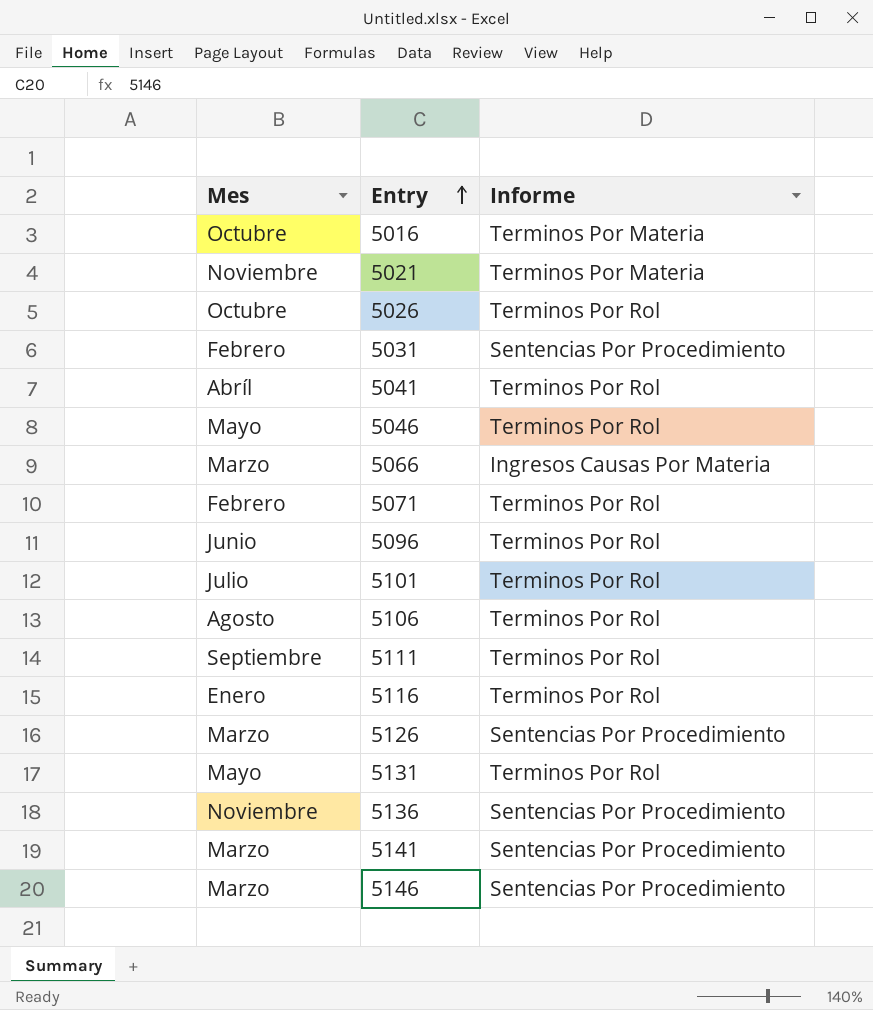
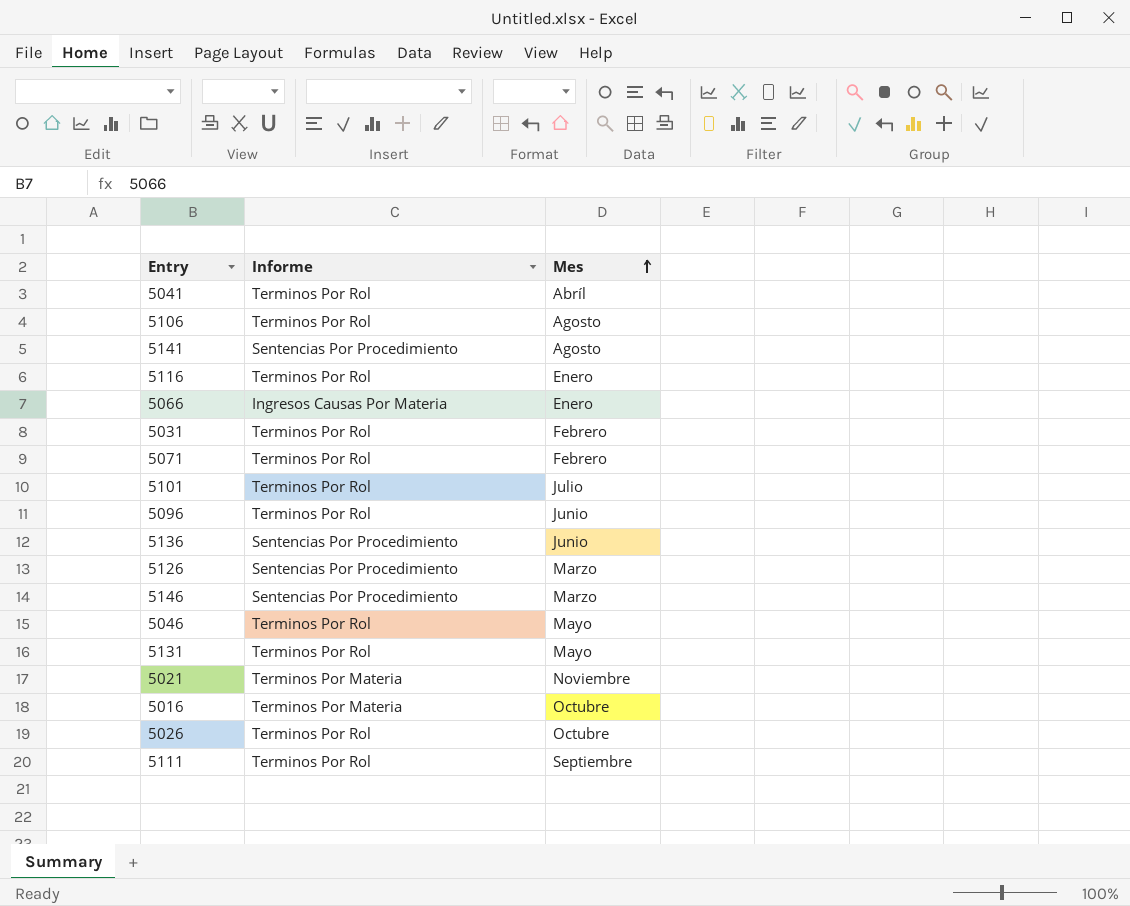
row order: Entry ascending -> Mes ascending
column Mes | position: 1 -> 3
5141 | Mes: Marzo -> Agosto
5066 | Mes: Marzo -> Enero
5031 | Informe: Sentencias Por Procedimiento -> Terminos Por Rol
5136 | Mes: Noviembre -> Junio

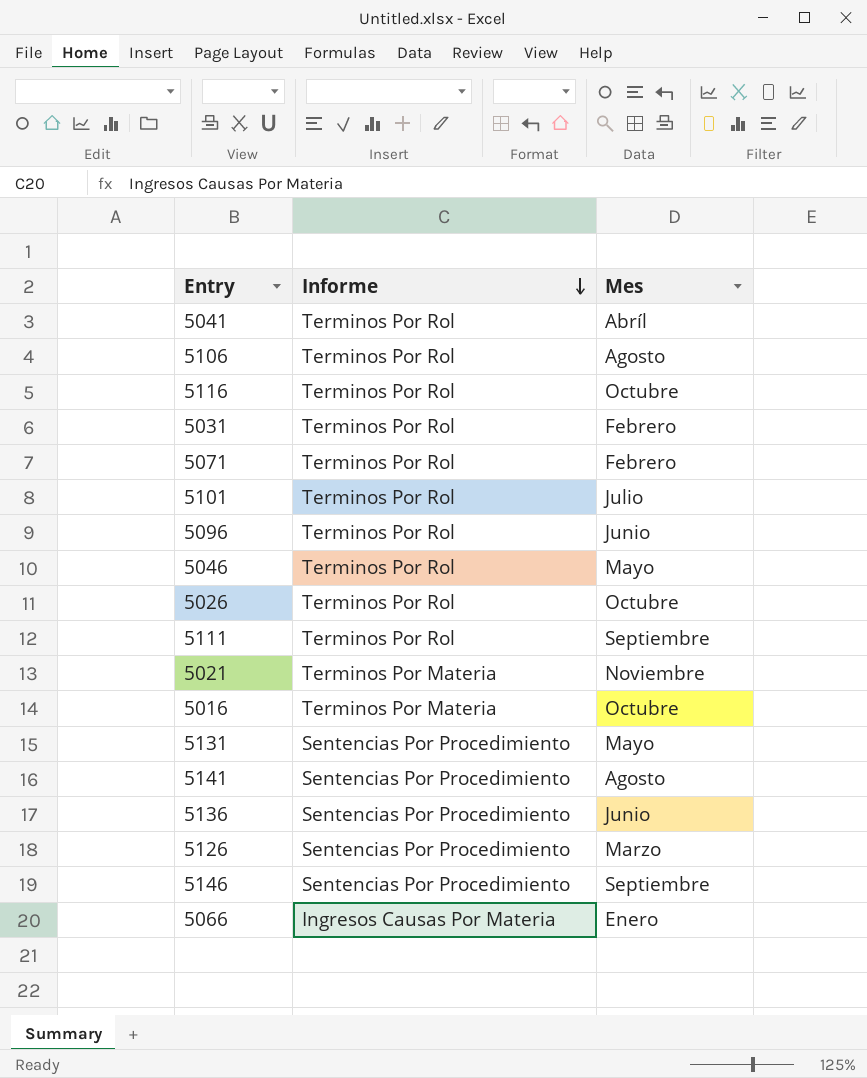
row order: Mes ascending -> Informe descending
5116 | Mes: Enero -> Octubre
5131 | Informe: Terminos Por Rol -> Sentencias Por Procedimiento
5146 | Mes: Marzo -> Septiembre

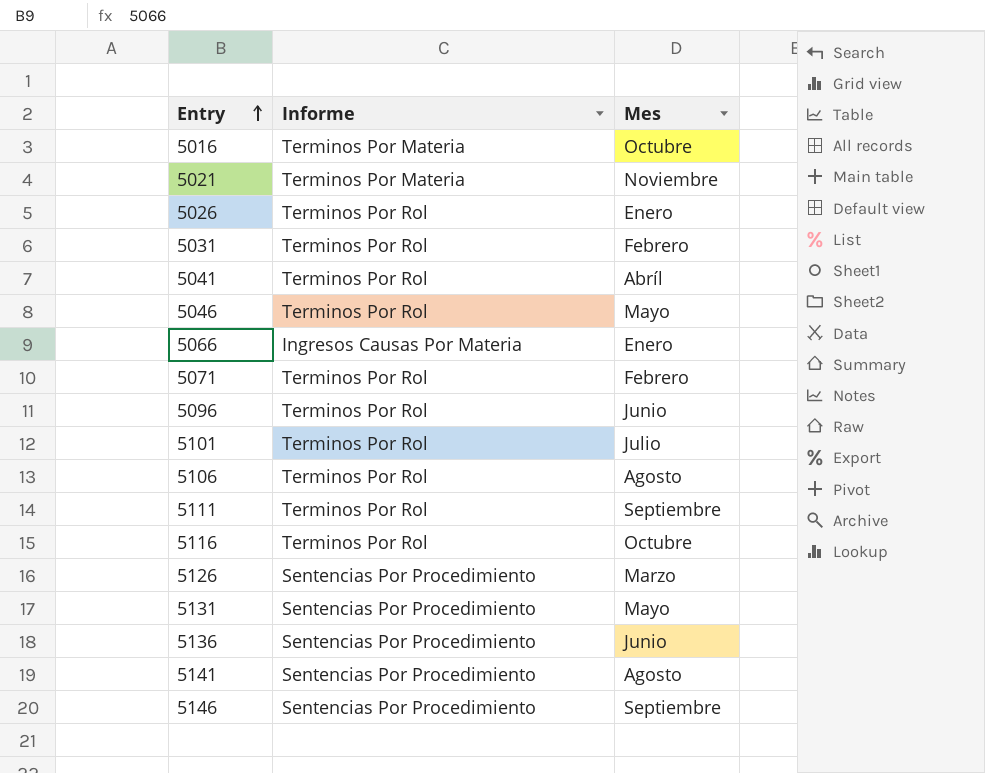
row order: Informe descending -> Entry ascending
5026 | Mes: Octubre -> Enero

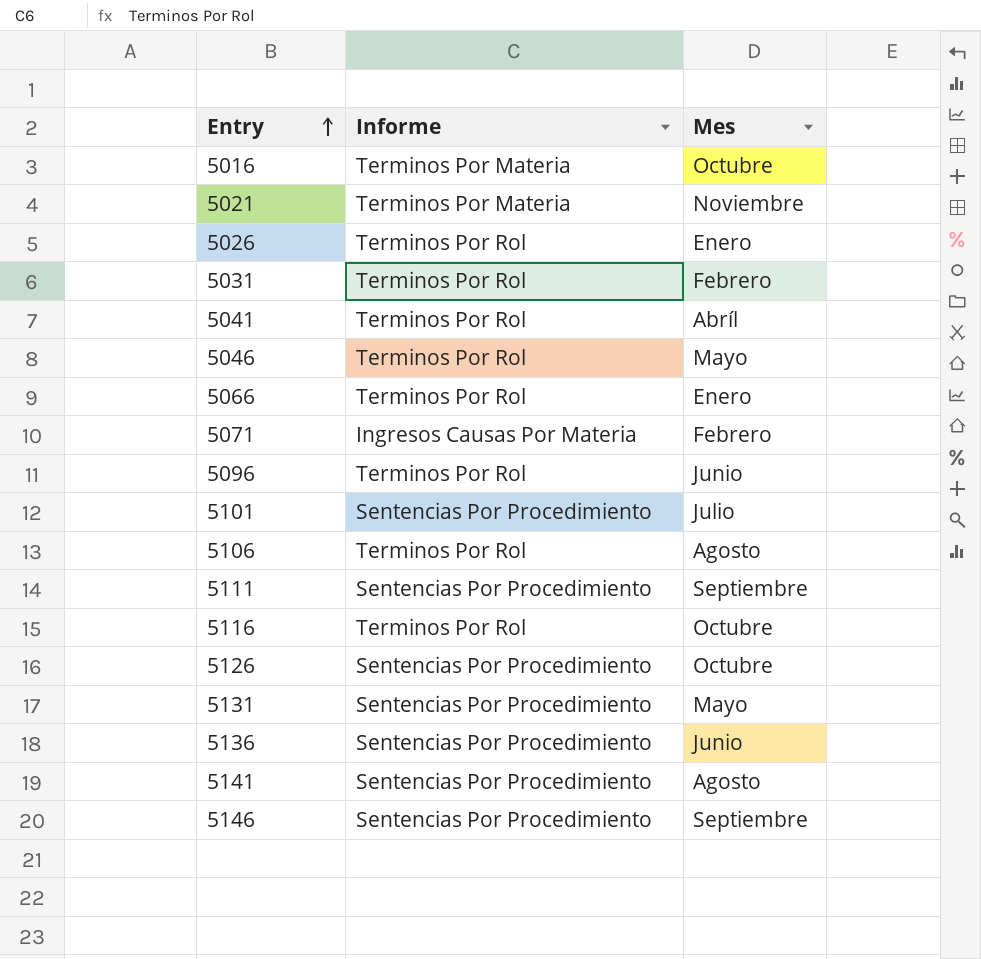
5066 | Informe: Ingresos Causas Por Materia -> Terminos Por Rol
5071 | Informe: Terminos Por Rol -> Ingresos Causas Por Materia
5101 | Informe: Terminos Por Rol -> Sentencias Por Procedimiento
5111 | Informe: Terminos Por Rol -> Sentencias Por Procedimiento
5126 | Mes: Marzo -> Octubre

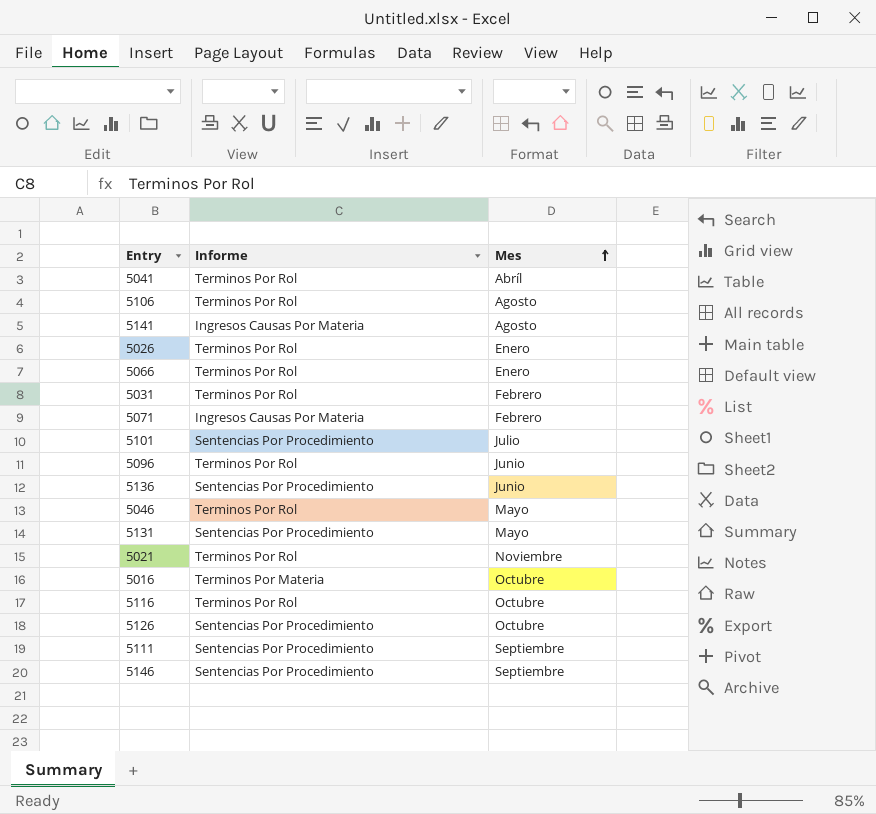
row order: Entry ascending -> Mes ascending
5141 | Informe: Sentencias Por Procedimiento -> Ingresos Causas Por Materia
5021 | Informe: Terminos Por Materia -> Terminos Por Rol

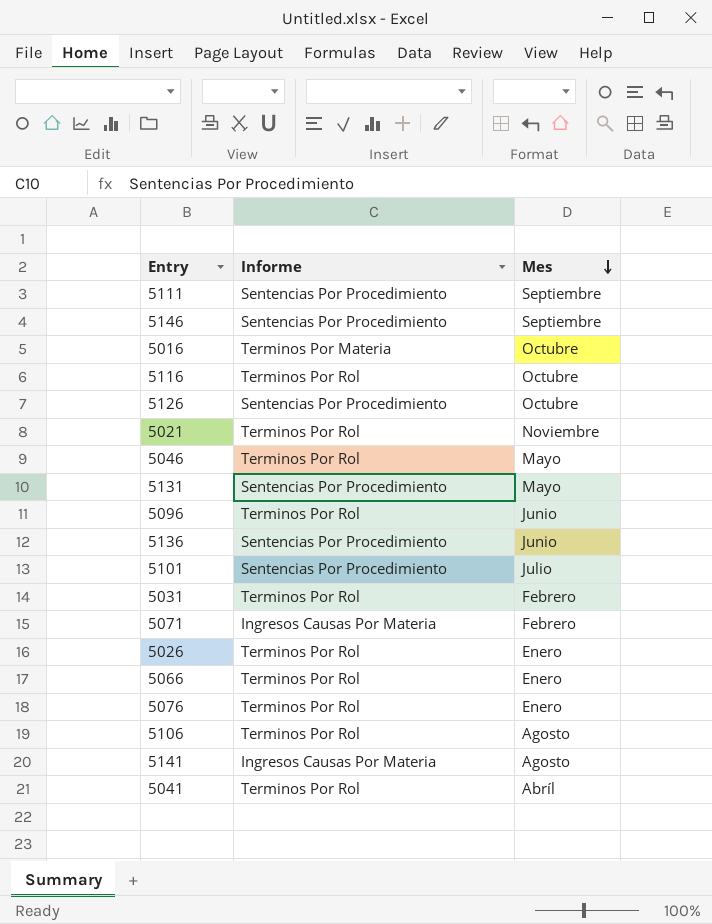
row order: Mes ascending -> Mes descending
row 5076: none -> Terminos Por Rol | Enero

